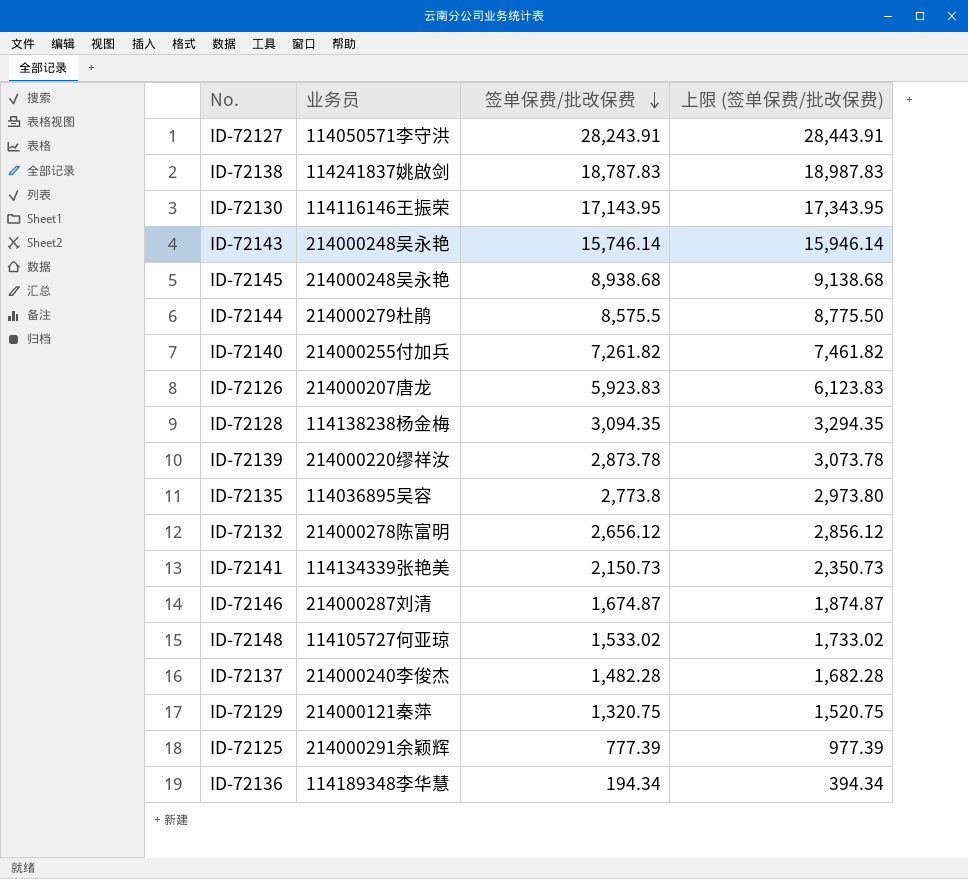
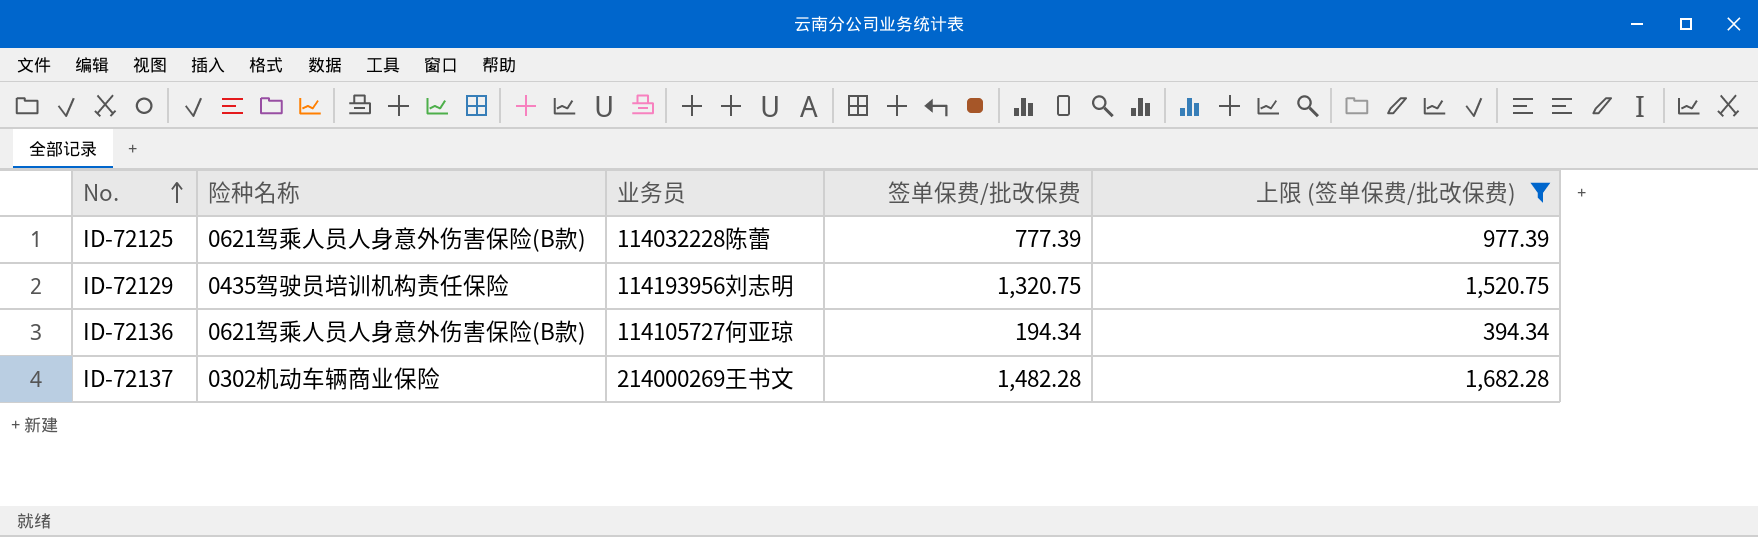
filter: none -> 上限 (签单保费/批改保费) <= 1,682.28
row order: 签单保费/批改保费 descending -> No. ascending
column 险种名称 | position: none -> 2
ID-72125 | 业务员: 214000291余颖辉 -> 114032228陈蕾
ID-72129 | 业务员: 214000121秦萍 -> 114193956刘志明
ID-72136 | 业务员: 114189348李华慧 -> 114105727何亚琼
ID-72137 | 业务员: 214000240李俊杰 -> 214000269王书文

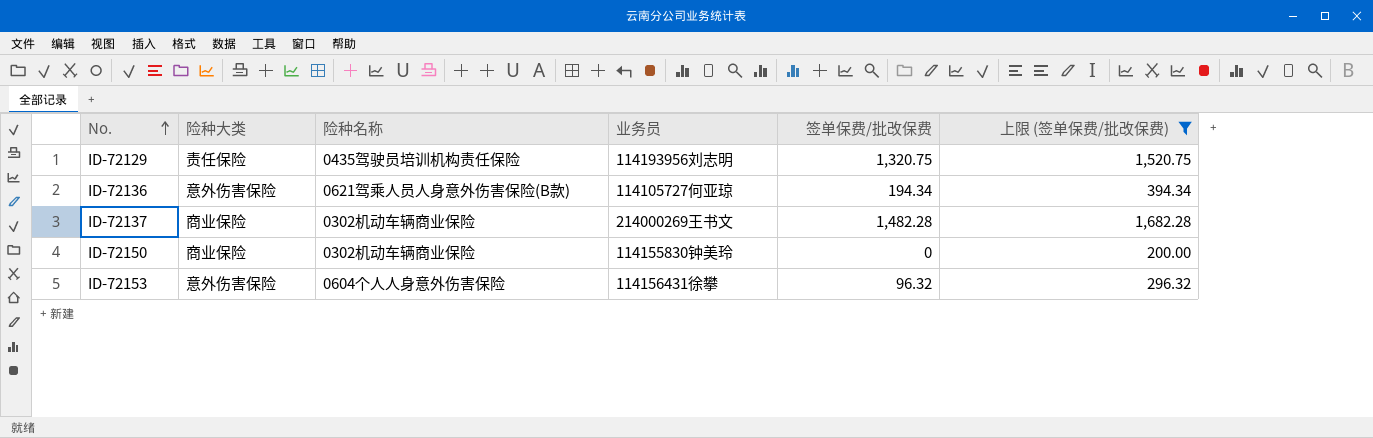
column 险种大类 | position: none -> 2
row ID-72125: 0621驾乘人员人身意外伤害保险(B款) | 114032228陈蕾 | 777.39 | 977.39 -> none
row ID-72150: none -> 商业保险 | 0302机动车辆商业保险 | 114155830钟美玲 | 0 | 200.00
row ID-72153: none -> 意外伤害保险 | 0604个人人身意外伤害保险 | 114156431徐攀 | 96.32 | 296.32

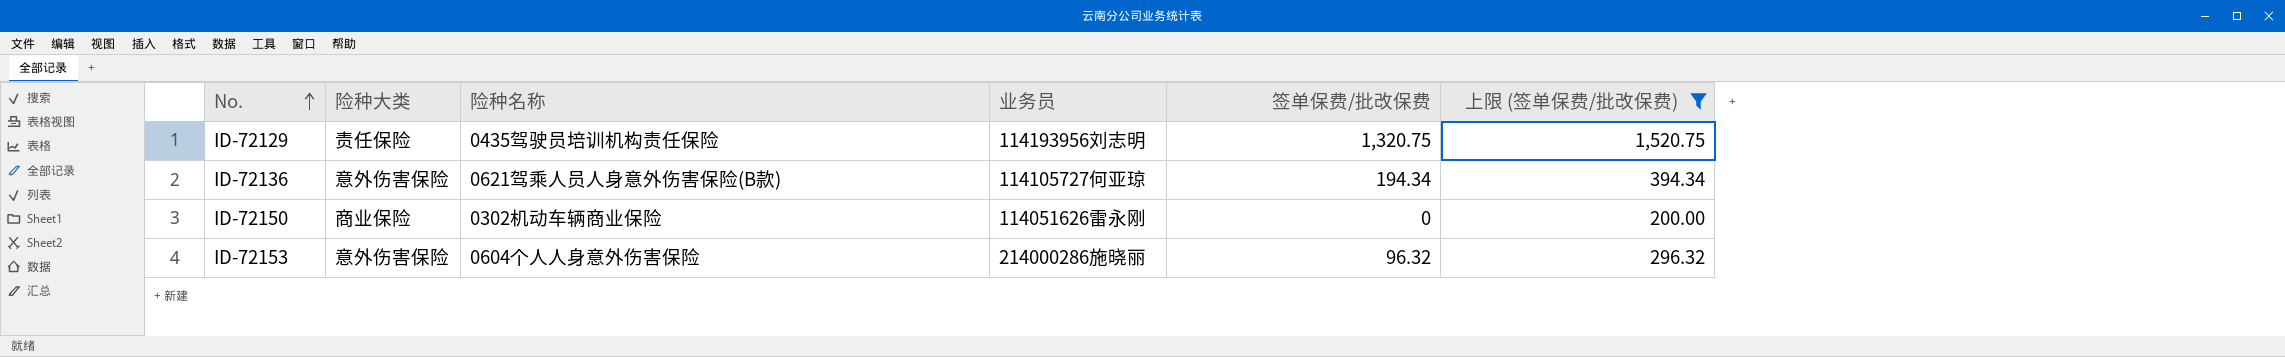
row ID-72137: 商业保险 | 0302机动车辆商业保险 | 214000269王书文 | 1,482.28 | 1,682.28 -> none
ID-72150 | 业务员: 114155830钟美玲 -> 114051626雷永刚
ID-72153 | 业务员: 114156431徐攀 -> 214000286施晓丽

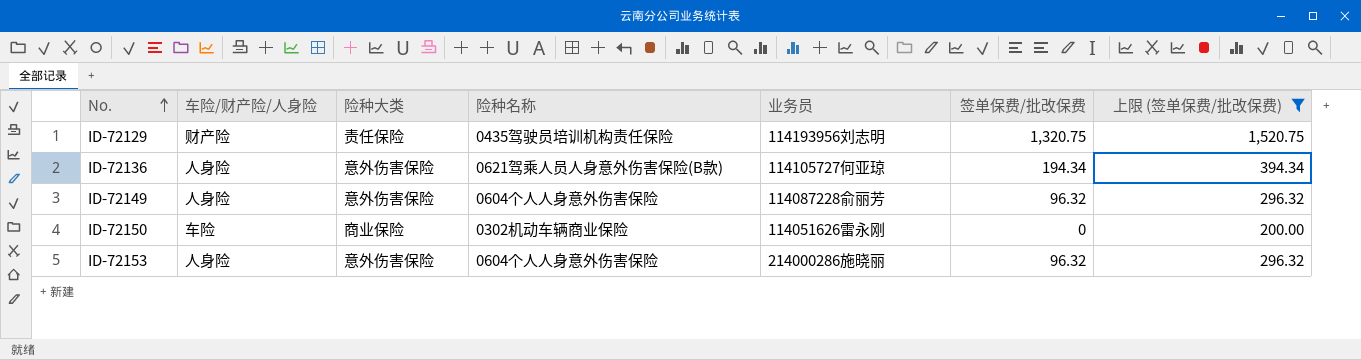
column 车险/财产险/人身险 | position: none -> 2
row ID-72149: none -> 人身险 | 意外伤害保险 | 0604个人人身意外伤害保险 | 114087228俞丽芳 | 96.32 | 296.32

